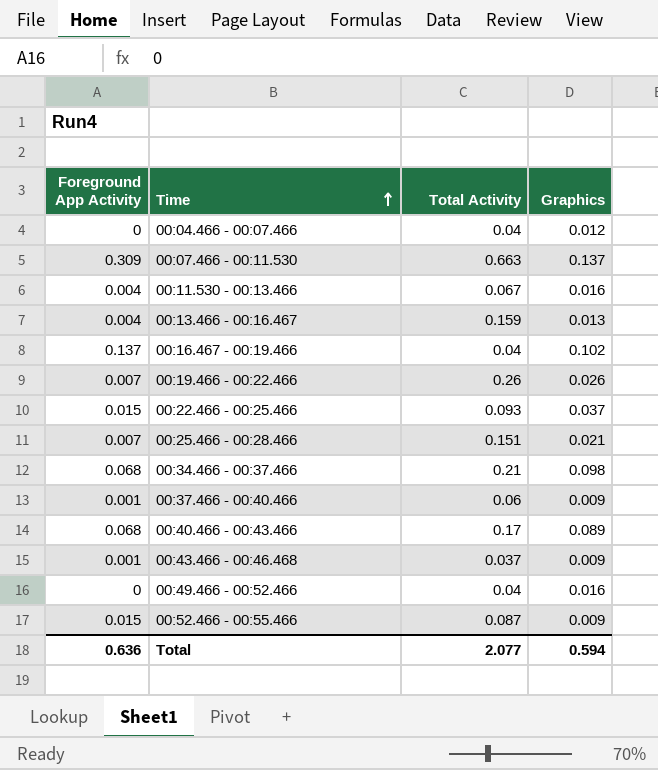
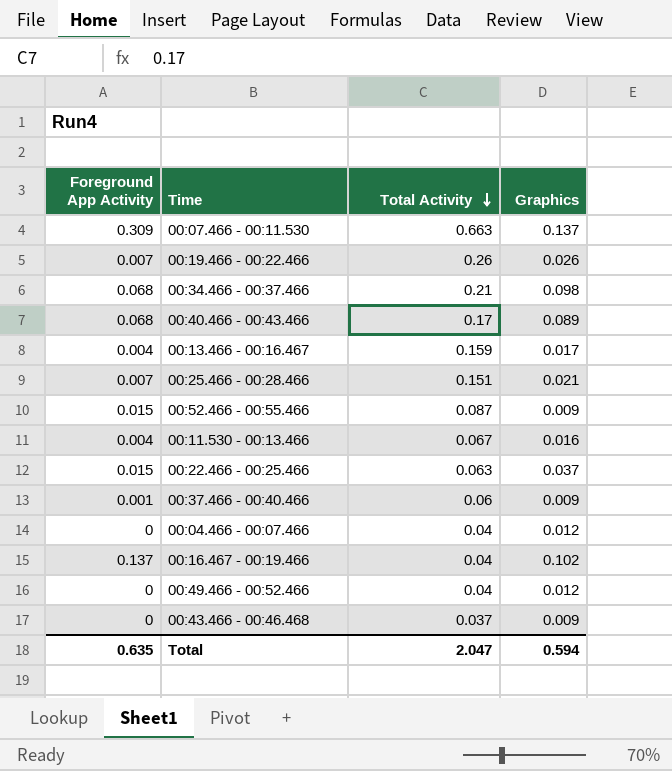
row order: Time ascending -> Total Activity descending
00:13.466 - 00:16.467 | Graphics: 0.013 -> 0.017
00:22.466 - 00:25.466 | Total Activity: 0.093 -> 0.063
00:49.466 - 00:52.466 | Graphics: 0.016 -> 0.012
00:43.466 - 00:46.468 | Foreground App Activity: 0.001 -> 0
Total | Foreground App Activity: 0.636 -> 0.635
Total | Total Activity: 2.077 -> 2.047

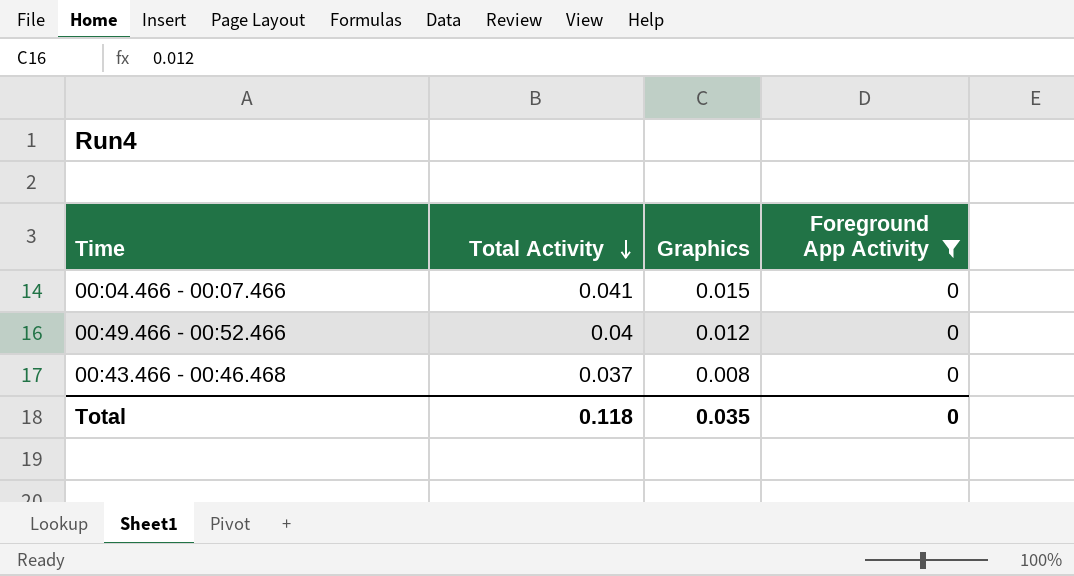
filter: none -> Foreground App Activity = 0
column Foreground App Activity | position: 1 -> 4
00:04.466 - 00:07.466 | Total Activity: 0.04 -> 0.041
00:04.466 - 00:07.466 | Graphics: 0.012 -> 0.015
00:43.466 - 00:46.468 | Graphics: 0.009 -> 0.008
Total | Total Activity: 2.047 -> 0.118
Total | Graphics: 0.594 -> 0.035
Total | Foreground App Activity: 0.635 -> 0

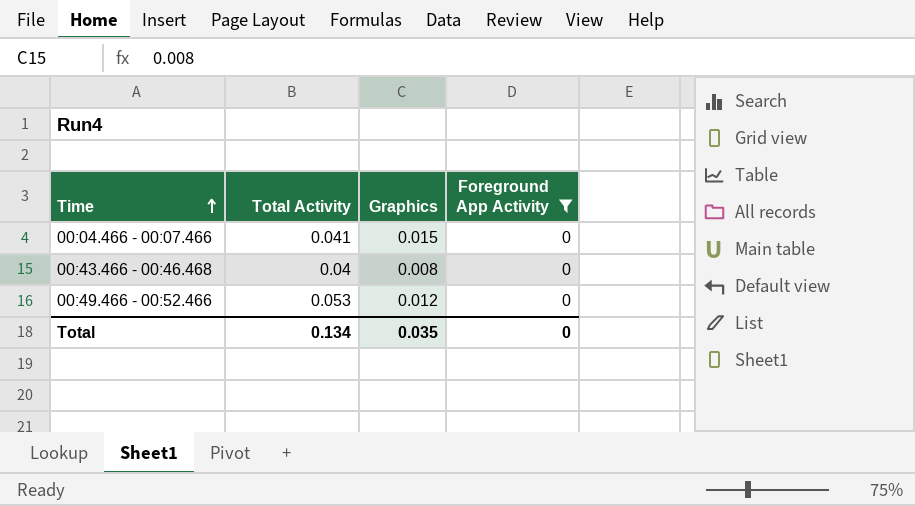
row order: Total Activity descending -> Time ascending
00:43.466 - 00:46.468 | Total Activity: 0.037 -> 0.04
00:49.466 - 00:52.466 | Total Activity: 0.04 -> 0.053
Total | Total Activity: 0.118 -> 0.134

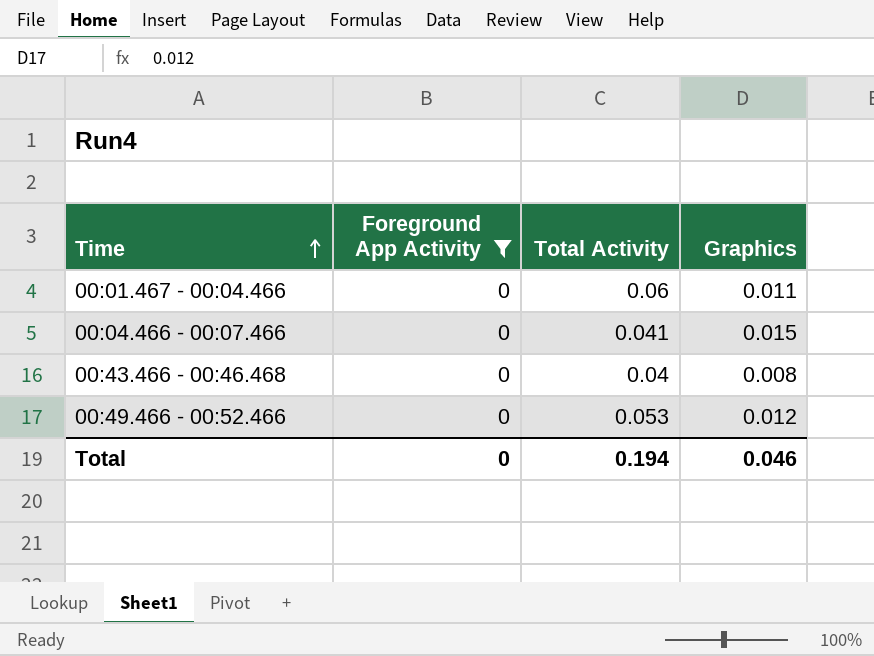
column Foreground App Activity | position: 4 -> 2
row 00:01.467 - 00:04.466: none -> 0 | 0.06 | 0.011
Total | Total Activity: 0.134 -> 0.194
Total | Graphics: 0.035 -> 0.046

